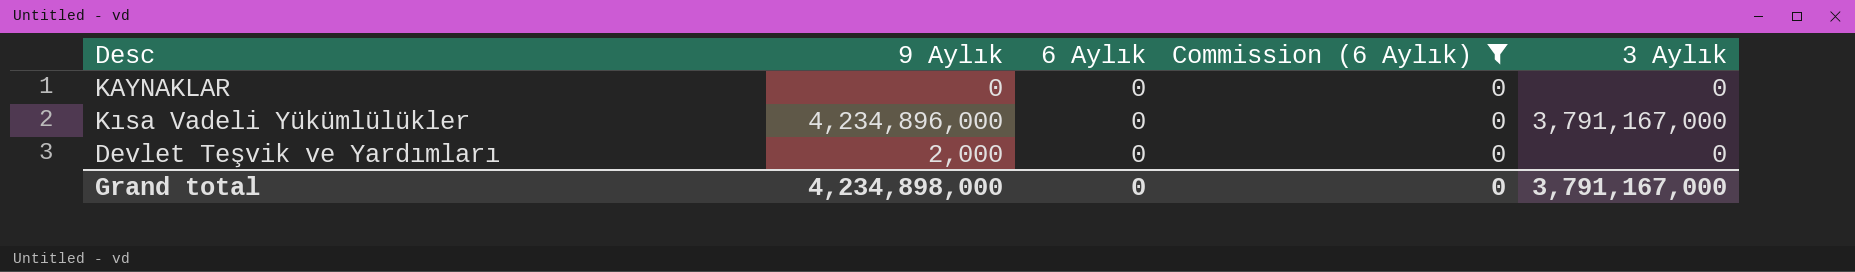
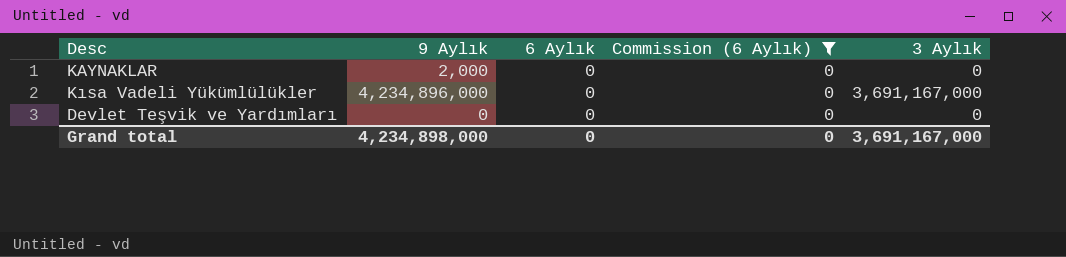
KAYNAKLAR | 9 Aylık: 0 -> 2,000
Kısa Vadeli Yükümlülükler | 3 Aylık: 3,791,167,000 -> 3,691,167,000
Devlet Teşvik ve Yardımları | 9 Aylık: 2,000 -> 0
Grand total | 3 Aylık: 3,791,167,000 -> 3,691,167,000

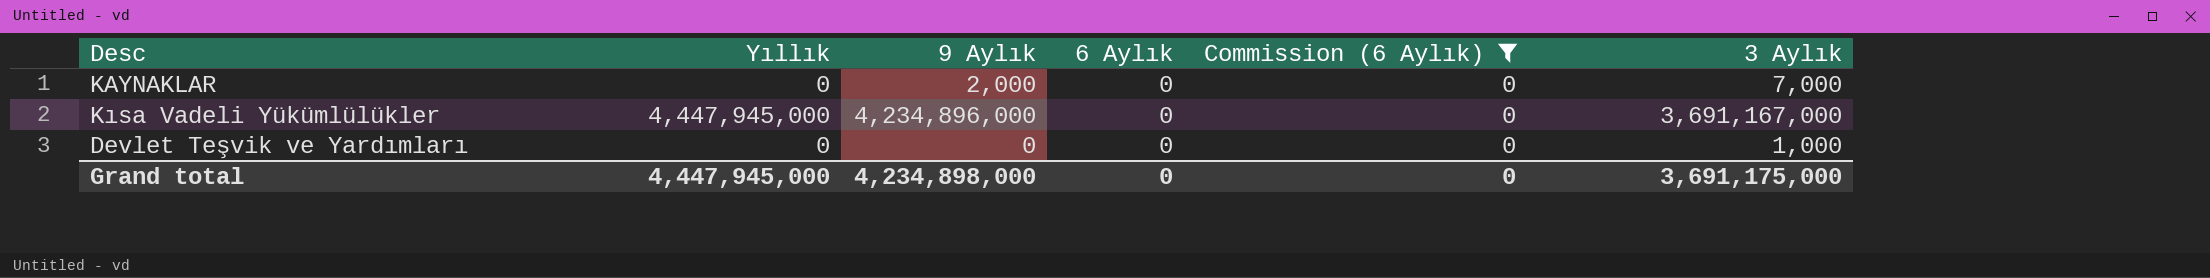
column Yıllık | position: none -> 2
KAYNAKLAR | 3 Aylık: 0 -> 7,000
Devlet Teşvik ve Yardımları | 3 Aylık: 0 -> 1,000
Grand total | 3 Aylık: 3,691,167,000 -> 3,691,175,000

